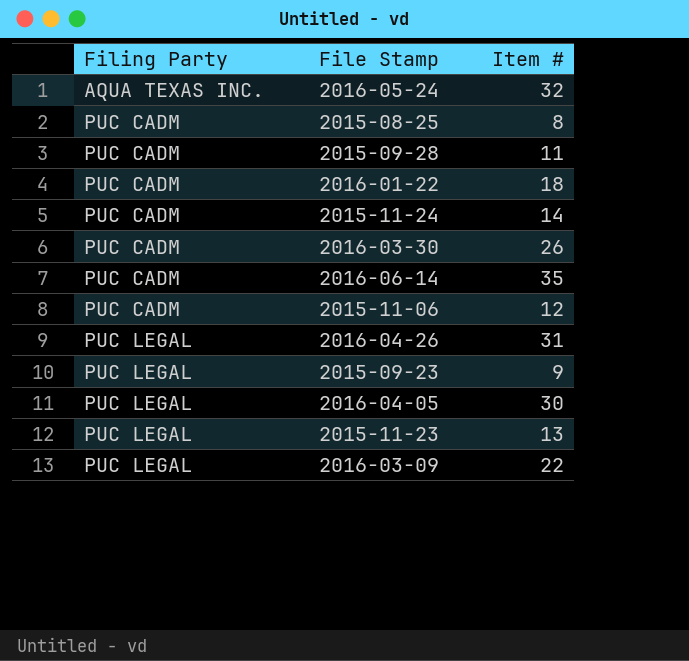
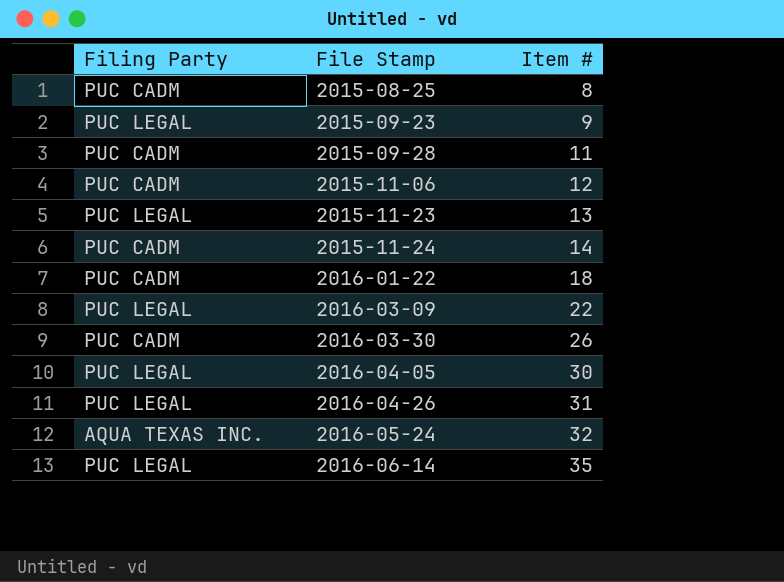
row order: Filing Party ascending -> File Stamp ascending
2016-06-14 | Filing Party: PUC CADM -> PUC LEGAL

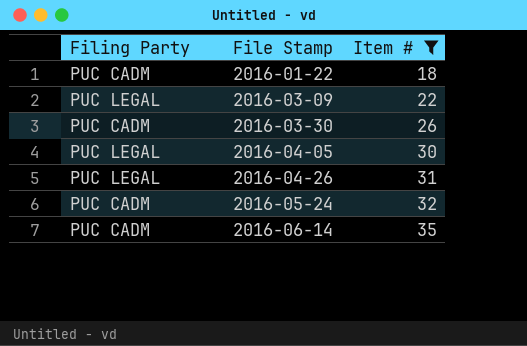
filter: none -> Item # >= 18
2016-05-24 | Filing Party: AQUA TEXAS INC. -> PUC CADM
2016-06-14 | Filing Party: PUC LEGAL -> PUC CADM

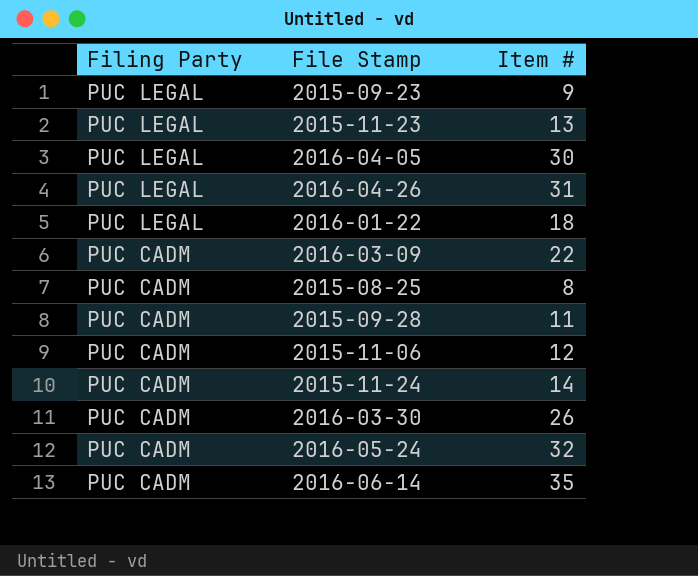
filter: Item # >= 18 -> none
row order: File Stamp ascending -> Filing Party descending
2016-01-22 | Filing Party: PUC CADM -> PUC LEGAL
2016-03-09 | Filing Party: PUC LEGAL -> PUC CADM

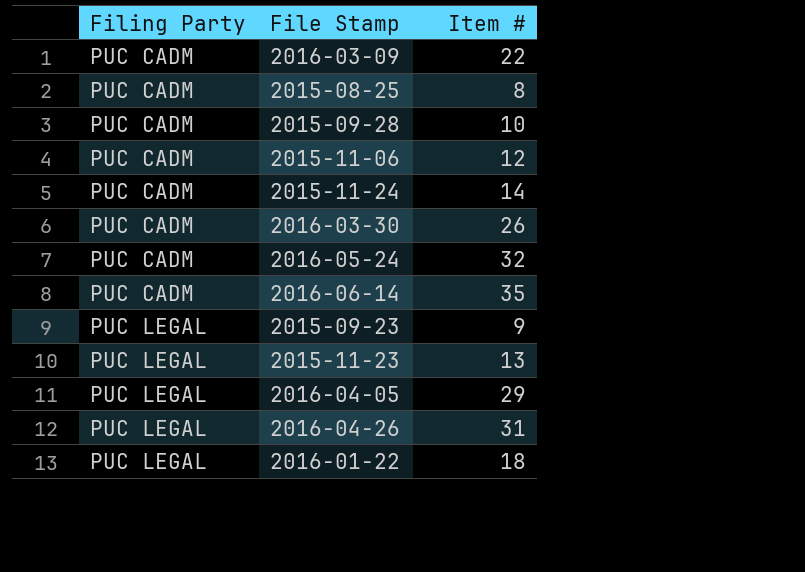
row order: Filing Party descending -> Filing Party ascending
2015-09-28 | Item #: 11 -> 10
2016-04-05 | Item #: 30 -> 29

